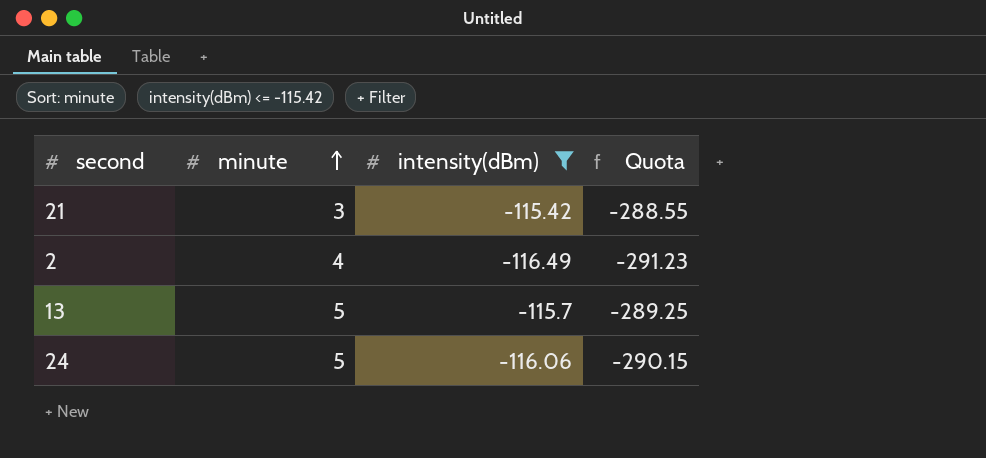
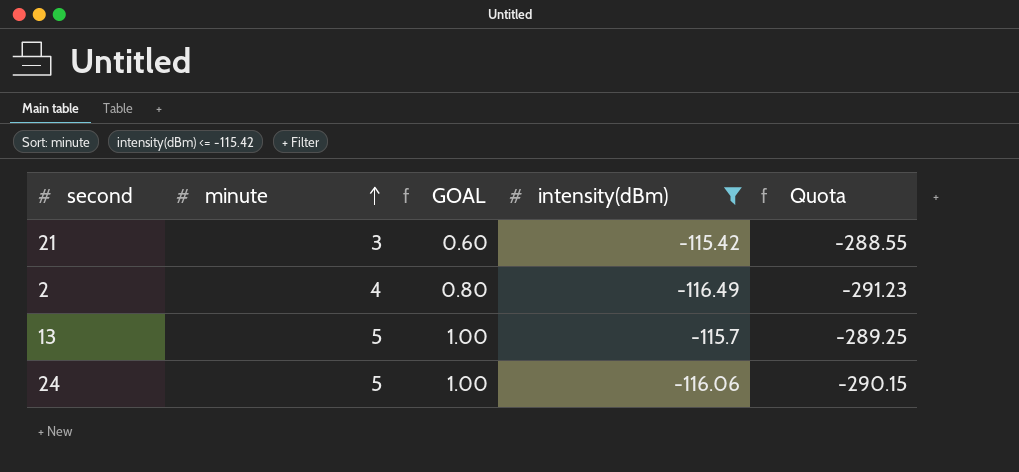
column GOAL | formula: none -> [minute] * 0.2

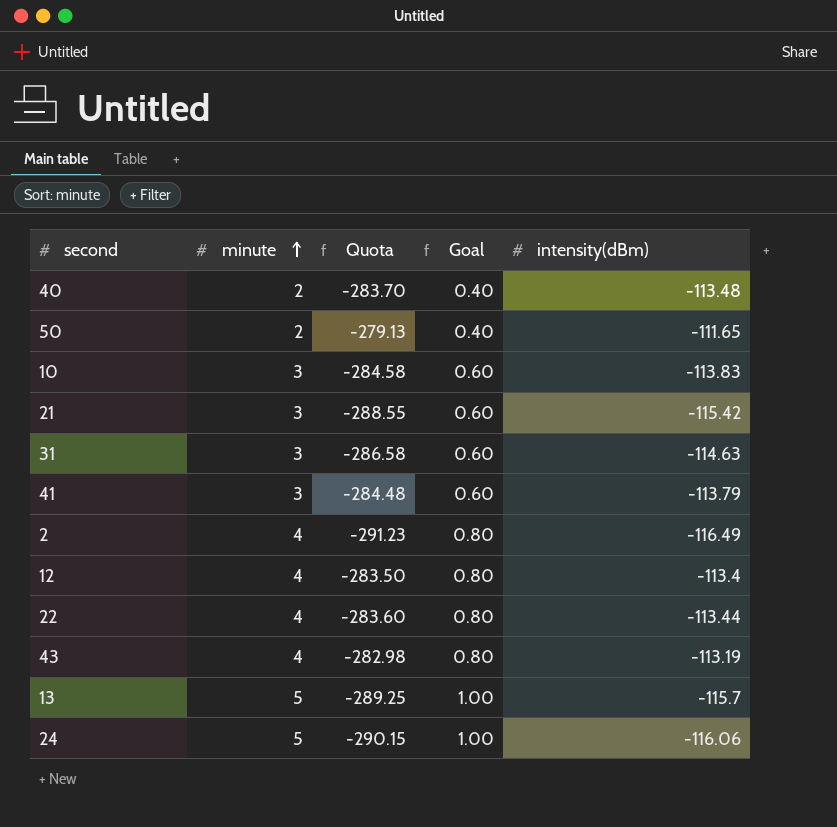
filter: intensity(dBm) <= -115.42 -> none
column Quota | position: 5 -> 3
column name: GOAL -> Goal

